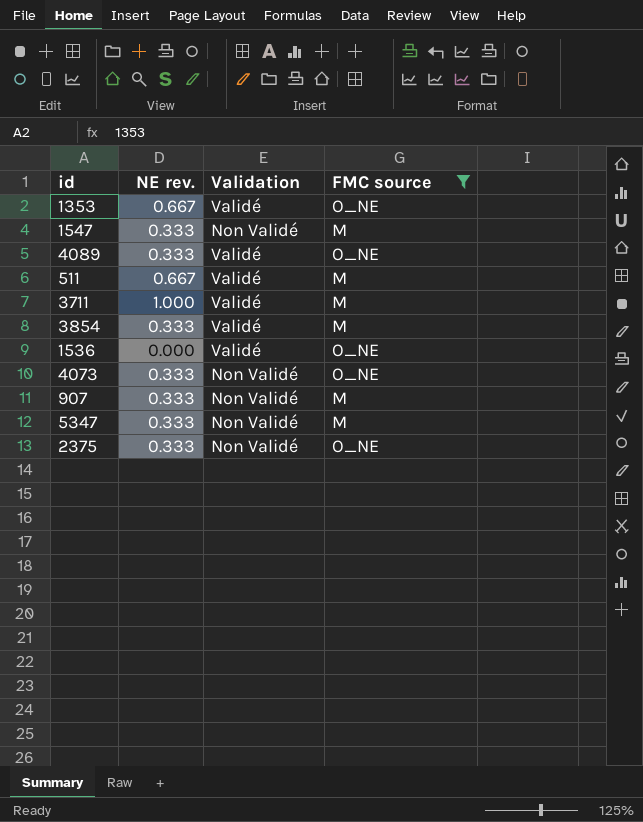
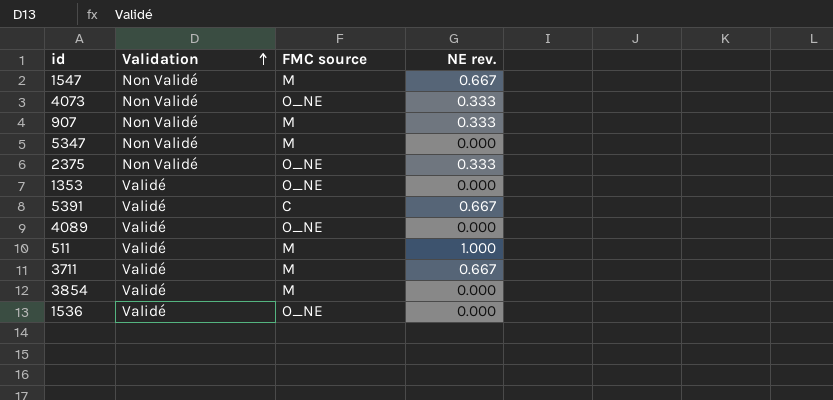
filter: FMC source != C -> none
row order: none -> Validation ascending
column NE rev. | position: 2 -> 4
1547 | NE rev.: 0.333 -> 0.667
5347 | NE rev.: 0.333 -> 0.000
1353 | NE rev.: 0.667 -> 0.000
4089 | NE rev.: 0.333 -> 0.000
511 | NE rev.: 0.667 -> 1.000
3711 | NE rev.: 1.000 -> 0.667
3854 | NE rev.: 0.333 -> 0.000

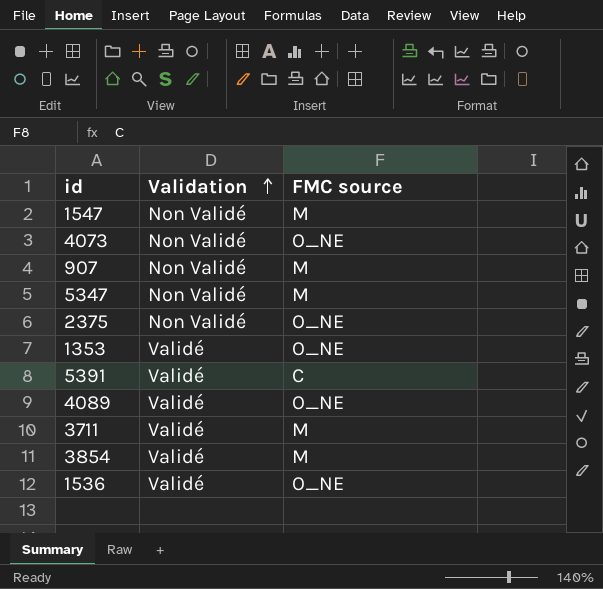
column NE rev. | position: 4 -> none
row 511: Validé | M | 1.000 -> none

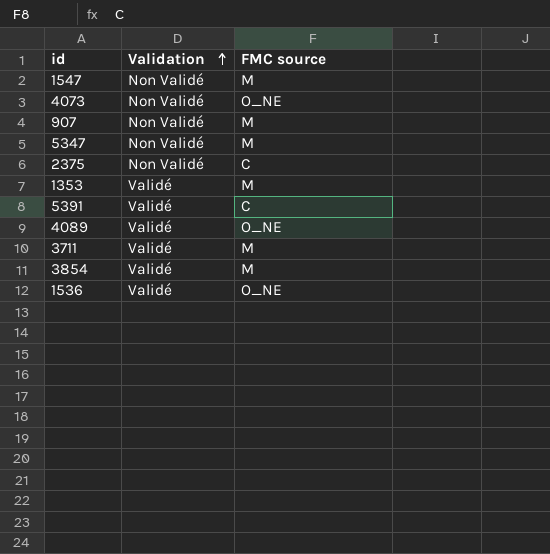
2375 | FMC source: O_NE -> C
1353 | FMC source: O_NE -> M

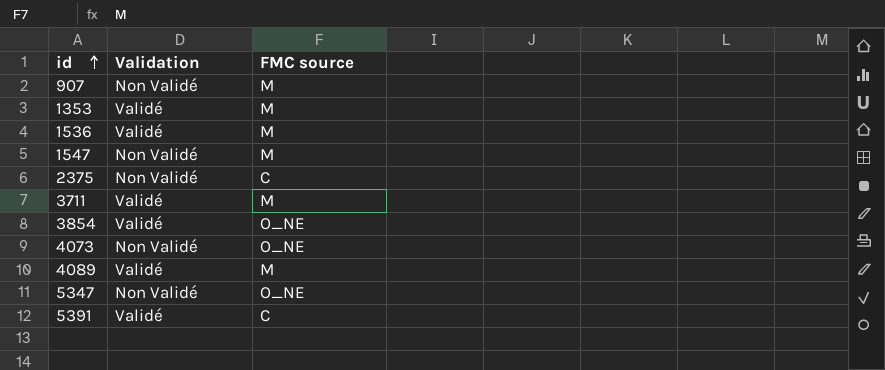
row order: Validation ascending -> id ascending
1536 | FMC source: O_NE -> M
3854 | FMC source: M -> O_NE
4089 | FMC source: O_NE -> M
5347 | FMC source: M -> O_NE

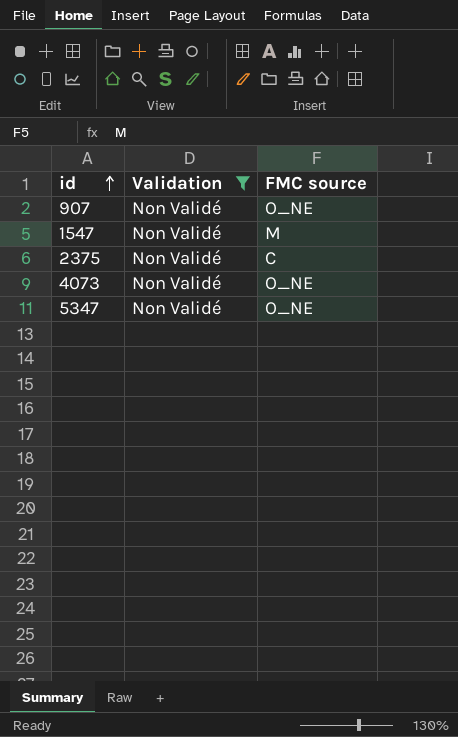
filter: none -> Validation = Non Validé
907 | FMC source: M -> O_NE

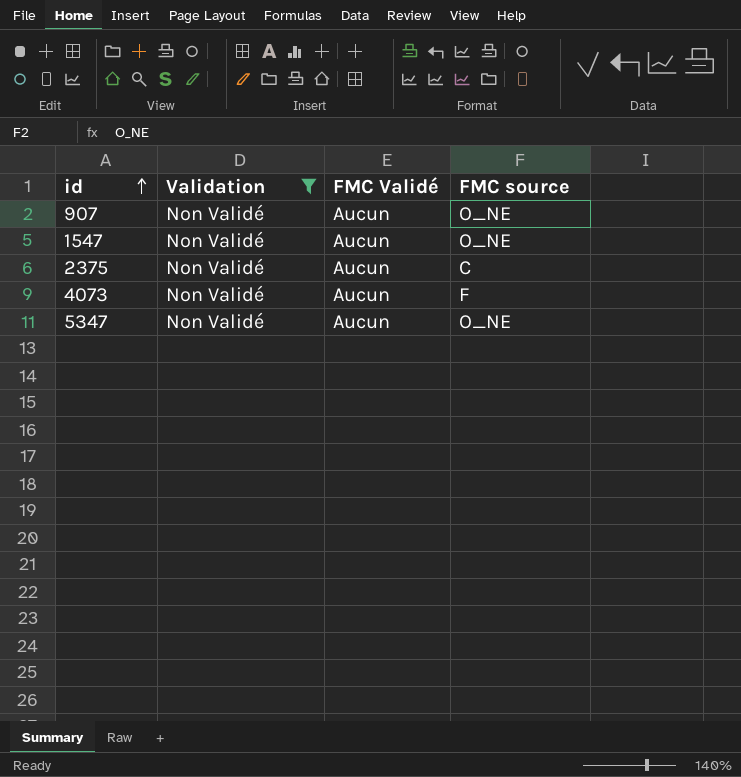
column FMC Validé | position: none -> 3
1547 | FMC source: M -> O_NE
4073 | FMC source: O_NE -> F

